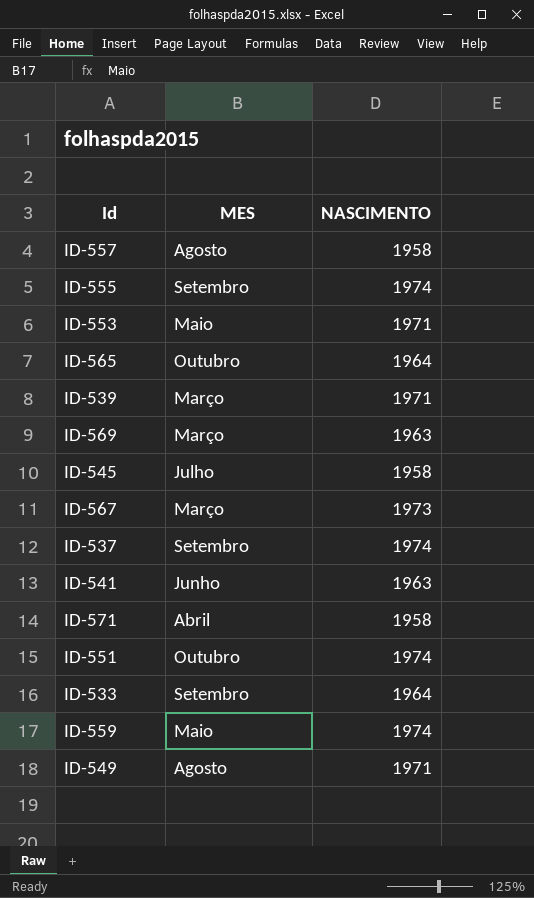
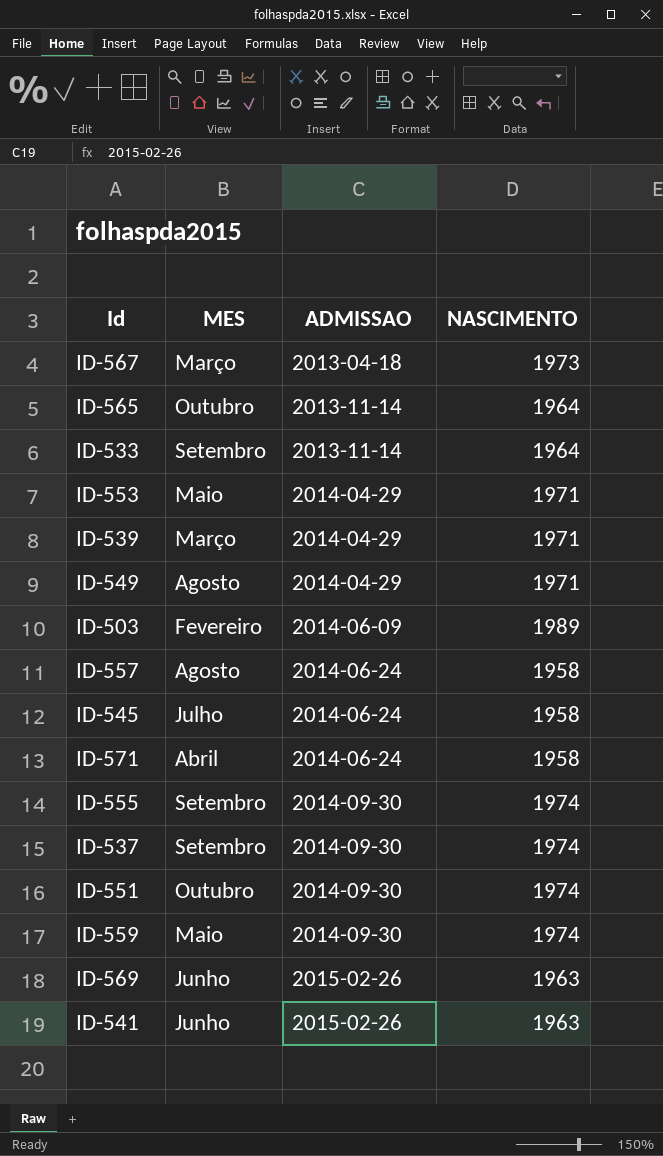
row order: none -> ADMISSAO ascending
column ADMISSAO | position: none -> 3
row ID-503: none -> Fevereiro | 2014-06-09 | 1989
ID-569 | MES: Março -> Junho

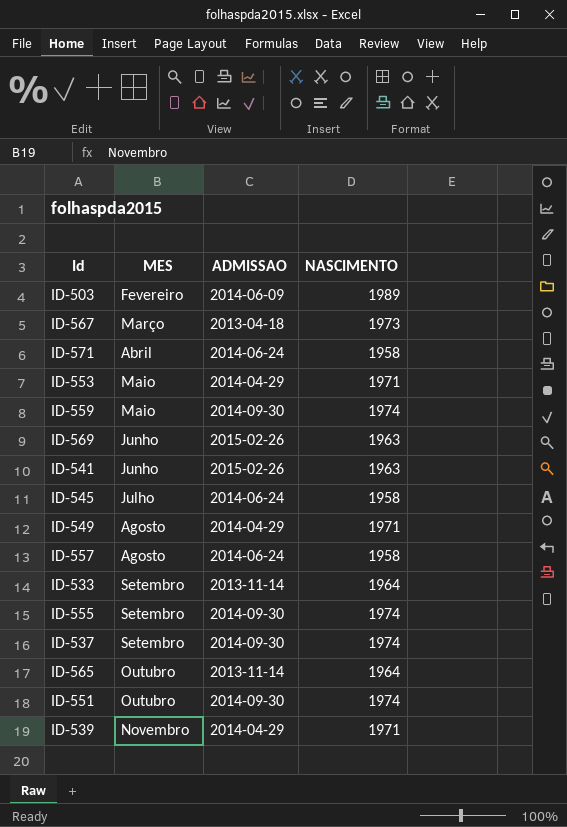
row order: ADMISSAO ascending -> MES ascending
ID-539 | MES: Março -> Novembro

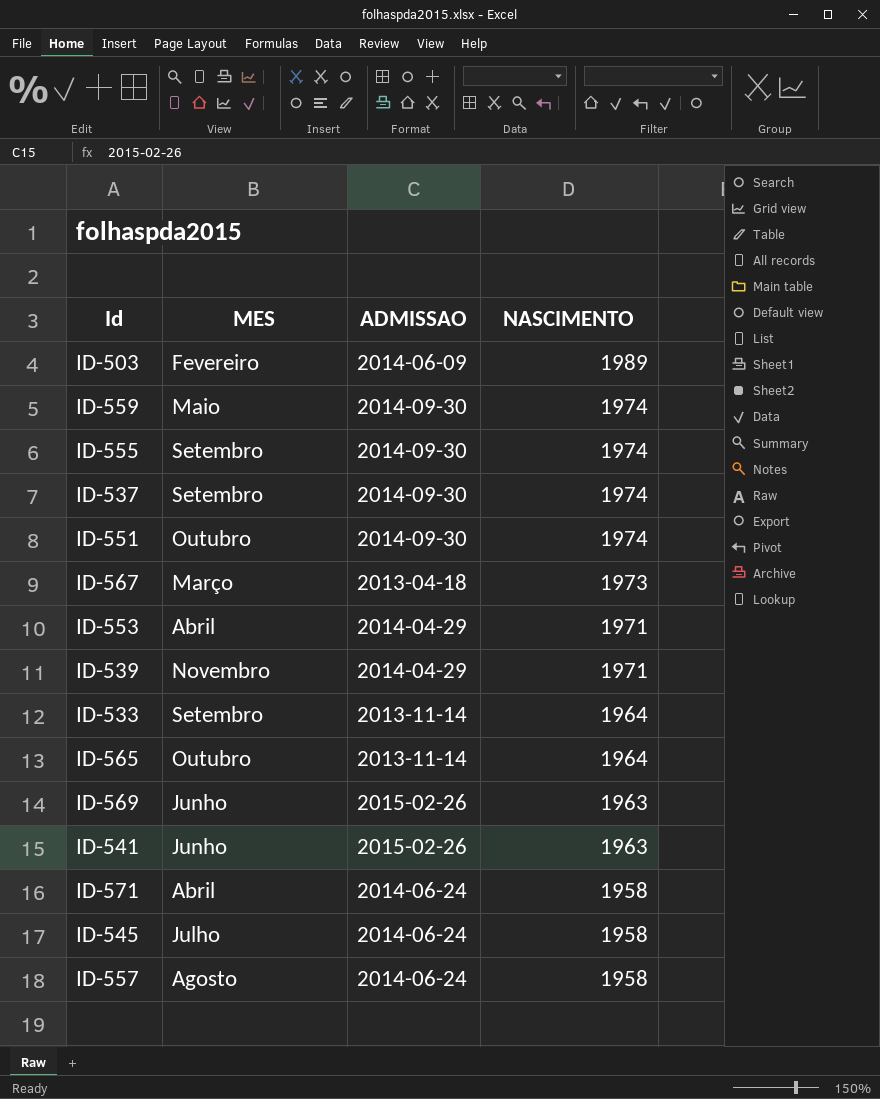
row order: MES ascending -> NASCIMENTO descending
row ID-549: Agosto | 2014-04-29 | 1971 -> none
ID-553 | MES: Maio -> Abril

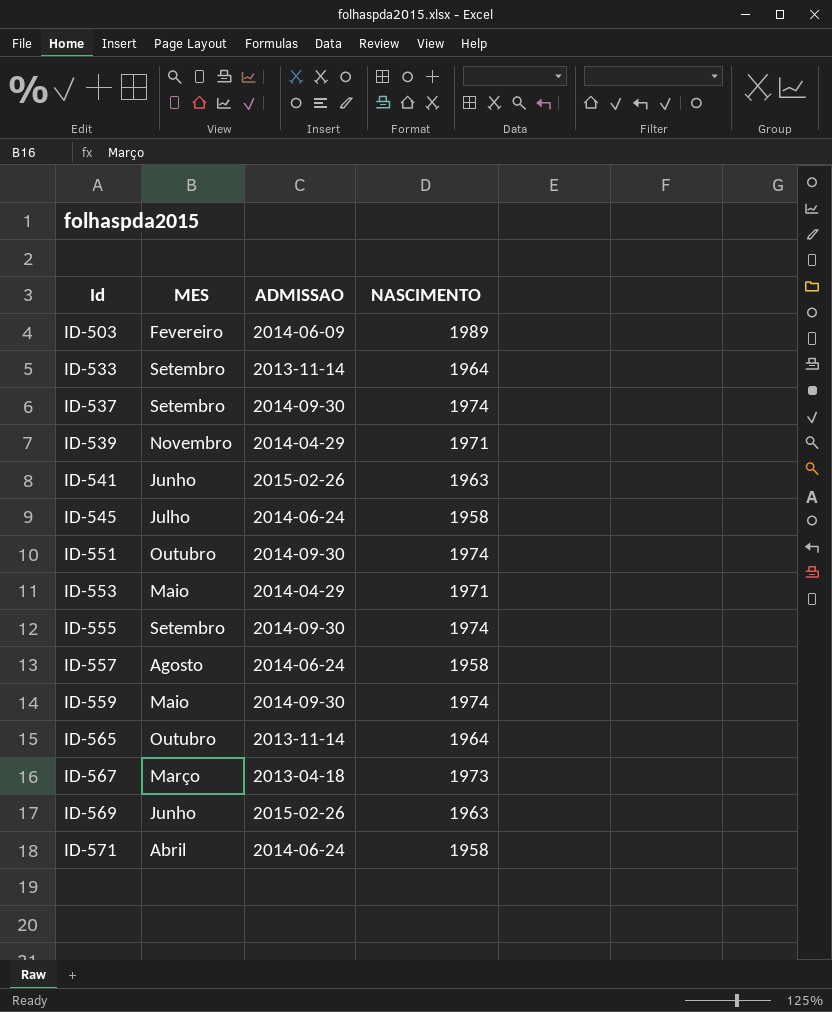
row order: NASCIMENTO descending -> Id ascending
ID-553 | MES: Abril -> Maio

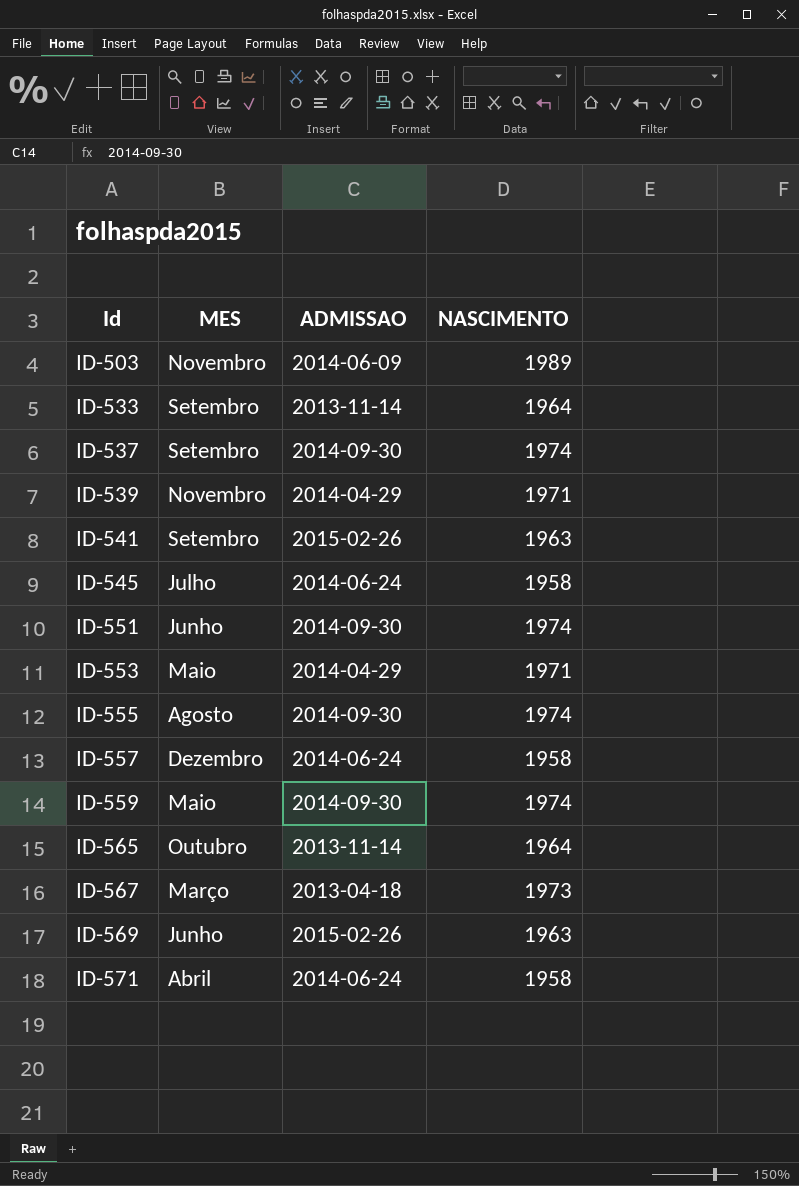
ID-503 | MES: Fevereiro -> Novembro
ID-541 | MES: Junho -> Setembro
ID-551 | MES: Outubro -> Junho
ID-555 | MES: Setembro -> Agosto
ID-557 | MES: Agosto -> Dezembro

